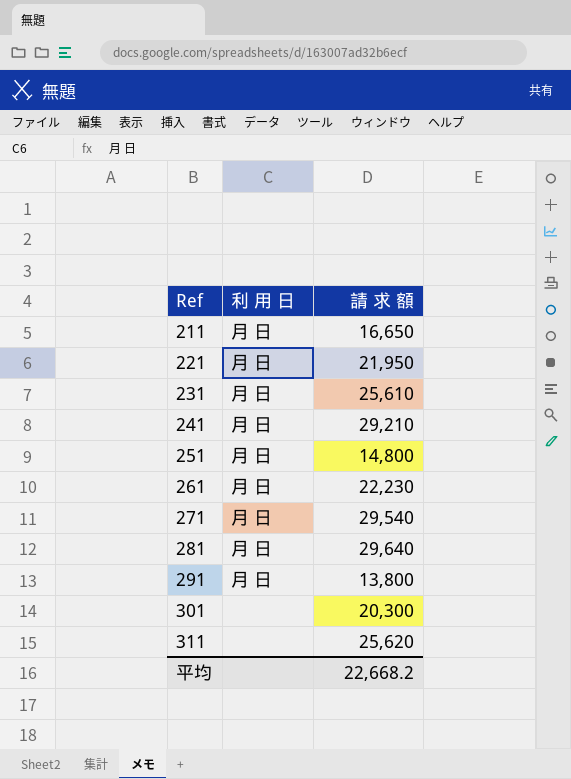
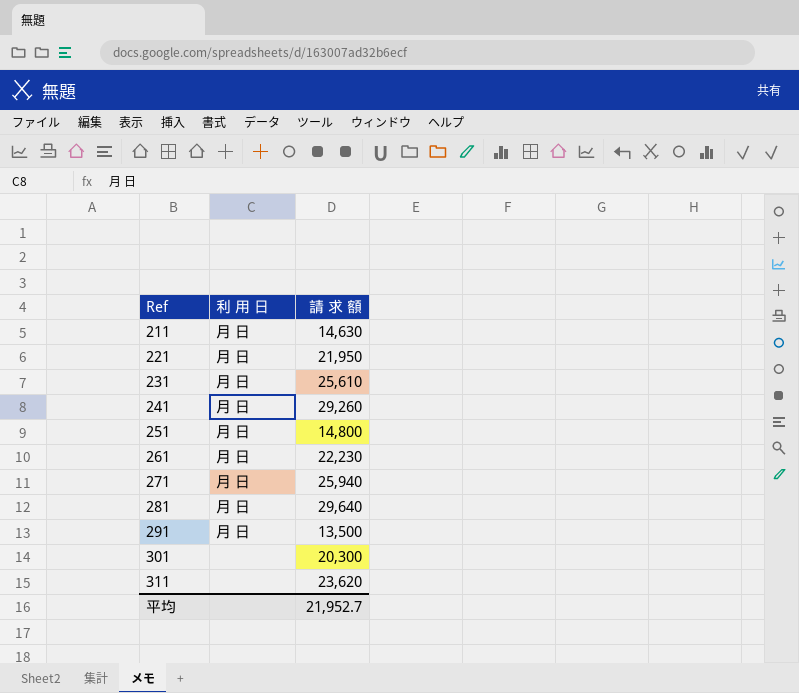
211 | 請 求 額: 16,650 -> 14,630
241 | 請 求 額: 29,210 -> 29,260
271 | 請 求 額: 29,540 -> 25,940
291 | 請 求 額: 13,800 -> 13,500
311 | 請 求 額: 25,620 -> 23,620
平均 | 請 求 額: 22,668.2 -> 21,952.7

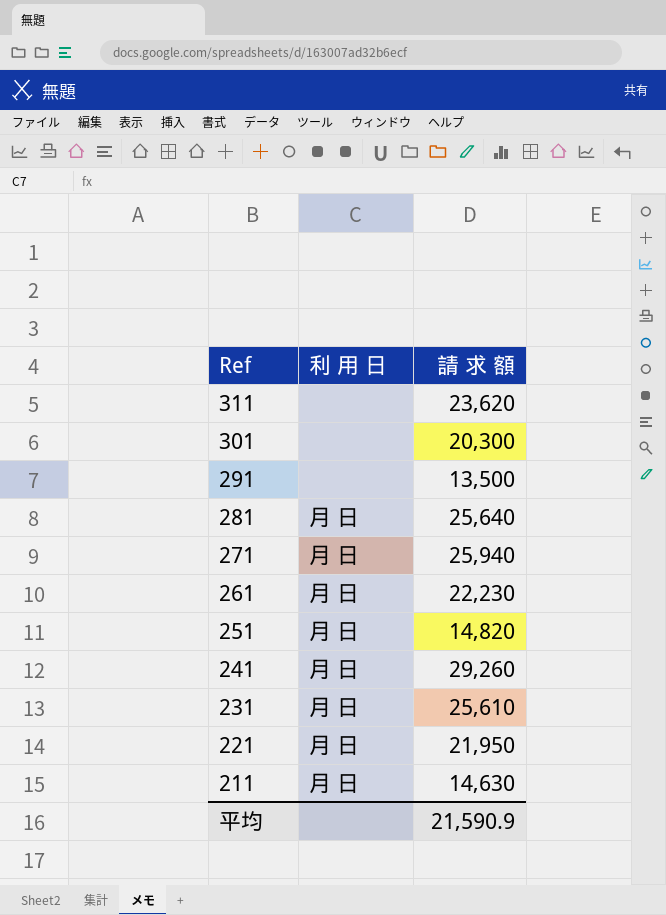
row order: Ref ascending -> Ref descending
291 | 利 用 日: 月 日 -> none
281 | 請 求 額: 29,640 -> 25,640
251 | 請 求 額: 14,800 -> 14,820
平均 | 請 求 額: 21,952.7 -> 21,590.9

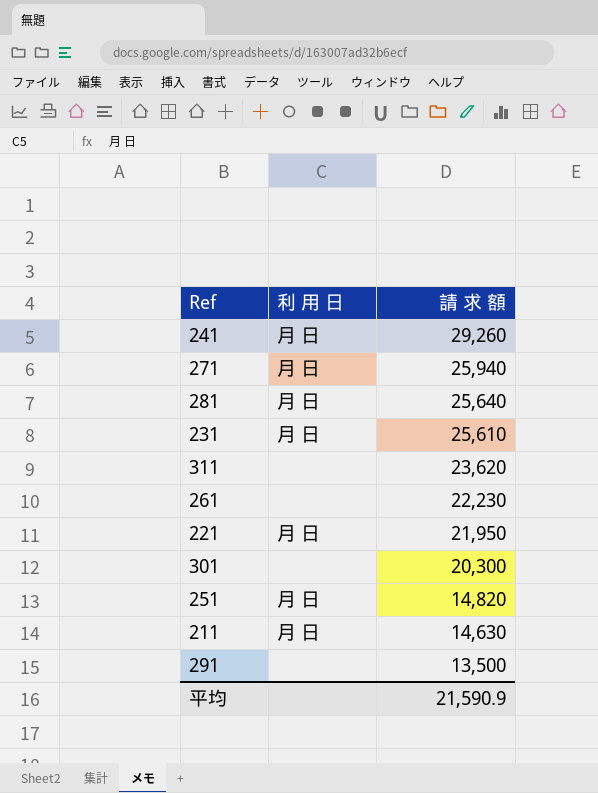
row order: Ref descending -> 請 求 額 descending
261 | 利 用 日: 月 日 -> none

